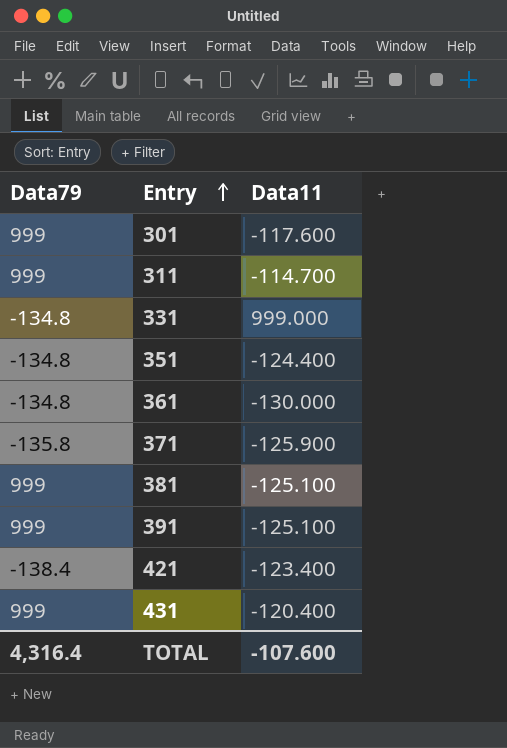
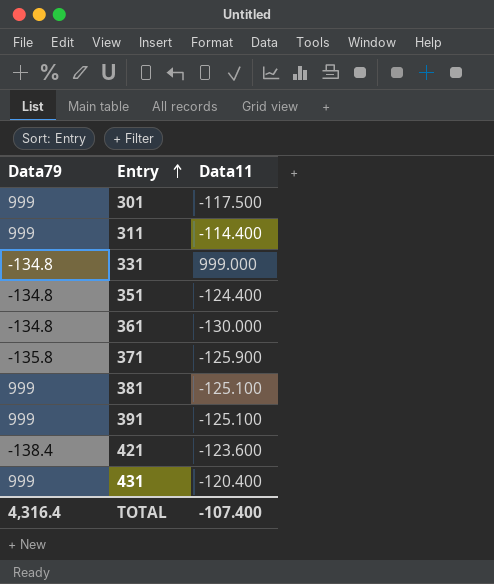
301 | Data11: -117.600 -> -117.500
311 | Data11: -114.700 -> -114.400
421 | Data11: -123.400 -> -123.600
TOTAL | Data11: -107.600 -> -107.400

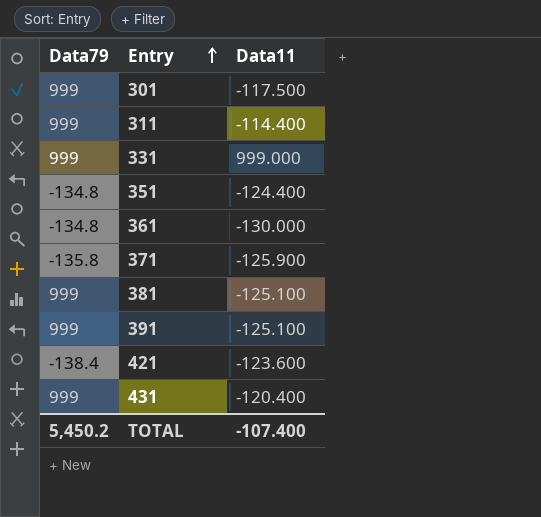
331 | Data79: -134.8 -> 999
TOTAL | Data79: 4,316.4 -> 5,450.2

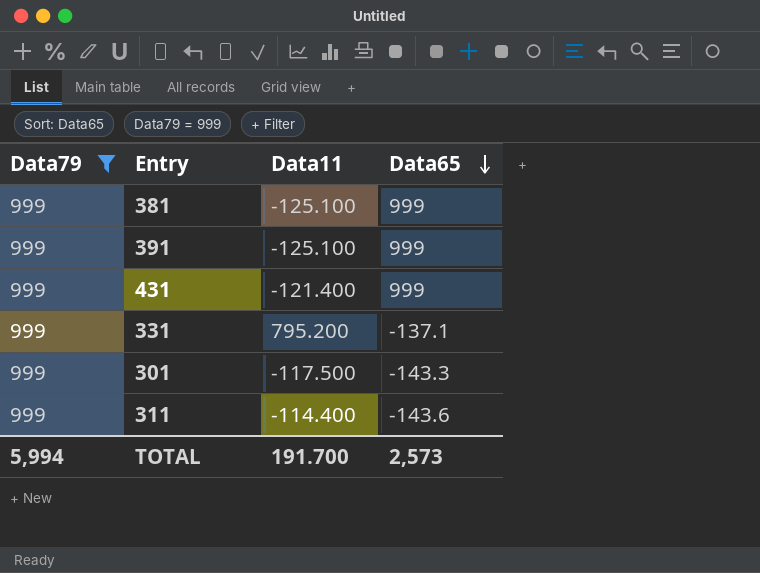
filter: none -> Data79 = 999
row order: Entry ascending -> Data65 descending
column Data65 | position: none -> 4
431 | Data11: -120.400 -> -121.400
331 | Data11: 999.000 -> 795.200
TOTAL | Data79: 5,450.2 -> 5,994
TOTAL | Data11: -107.400 -> 191.700

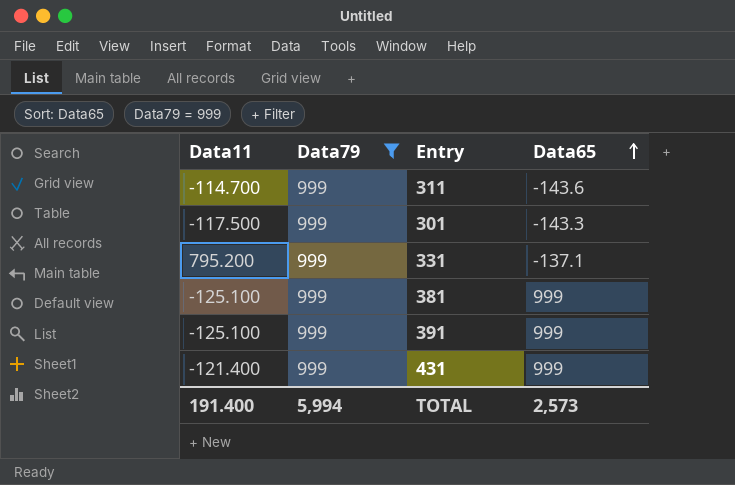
row order: Data65 descending -> Data65 ascending
column Data11 | position: 3 -> 1
311 | Data11: -114.400 -> -114.700
TOTAL | Data11: 191.700 -> 191.400

